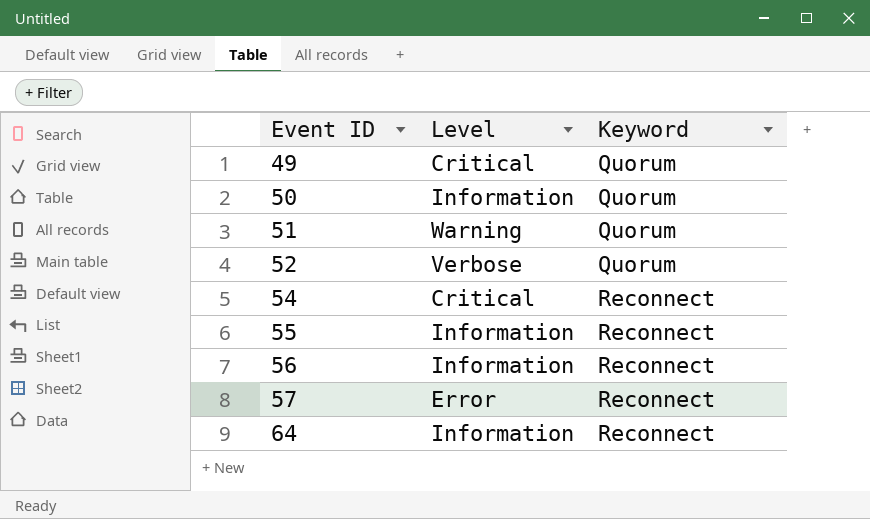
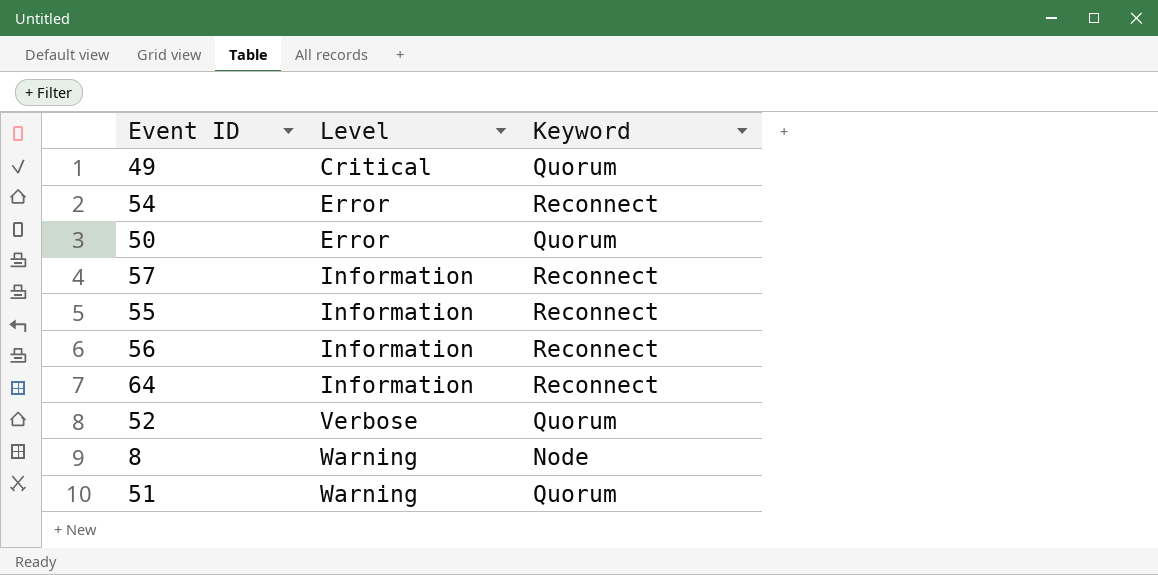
row order: Event ID ascending -> Level ascending
54 | Level: Critical -> Error
50 | Level: Information -> Error
57 | Level: Error -> Information
row 8: none -> Warning | Node

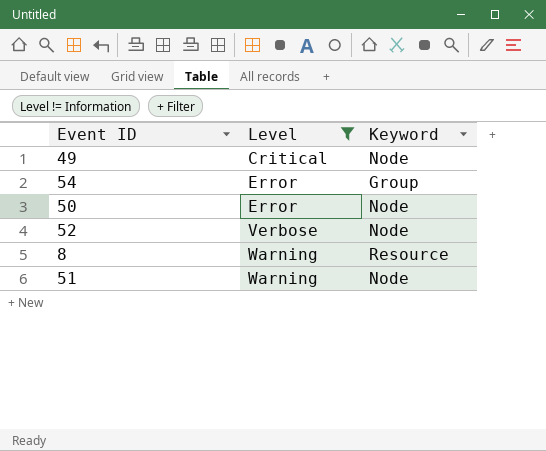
filter: none -> Level != Information
49 | Keyword: Quorum -> Node
54 | Keyword: Reconnect -> Group
50 | Keyword: Quorum -> Node
52 | Keyword: Quorum -> Node
8 | Keyword: Node -> Resource
51 | Keyword: Quorum -> Node

